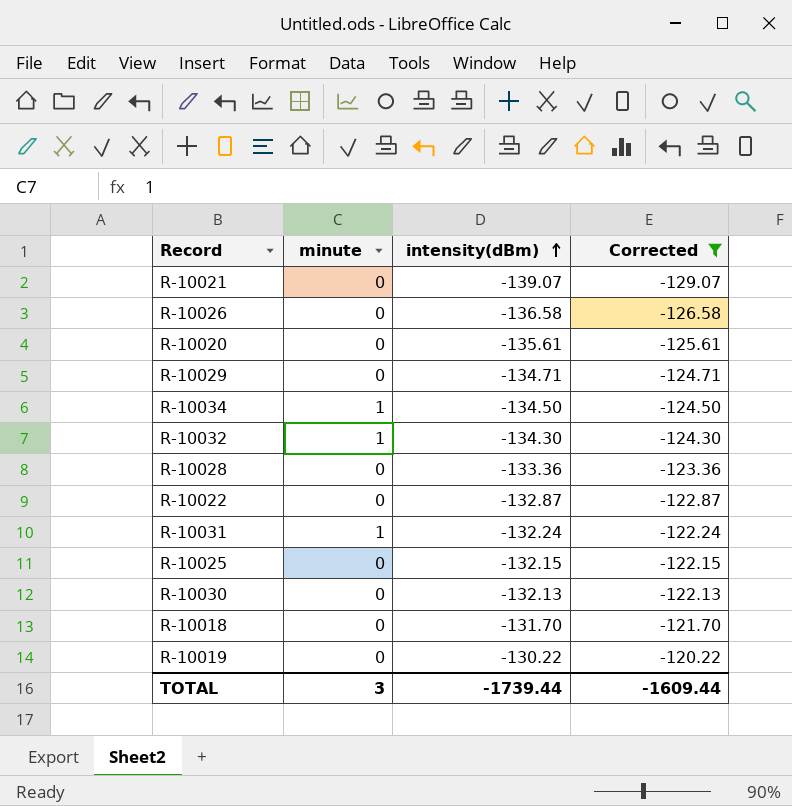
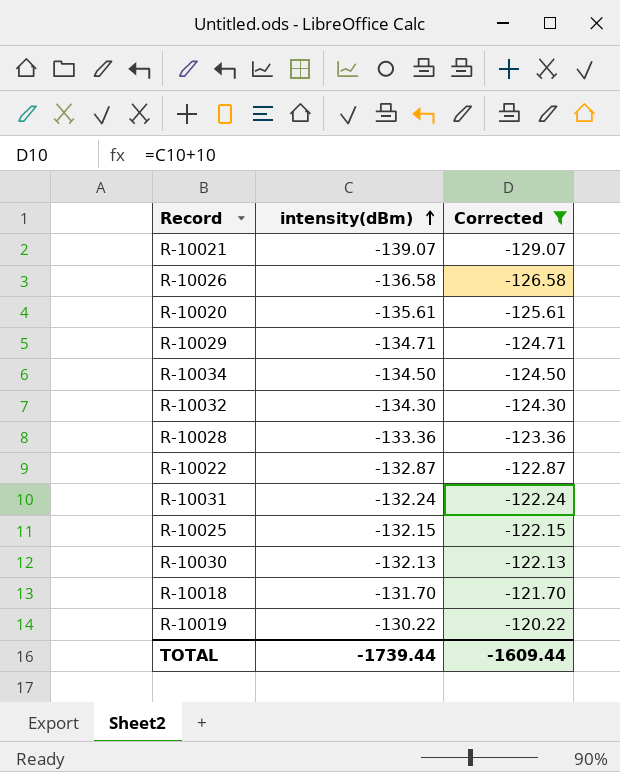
column minute | position: 2 -> none

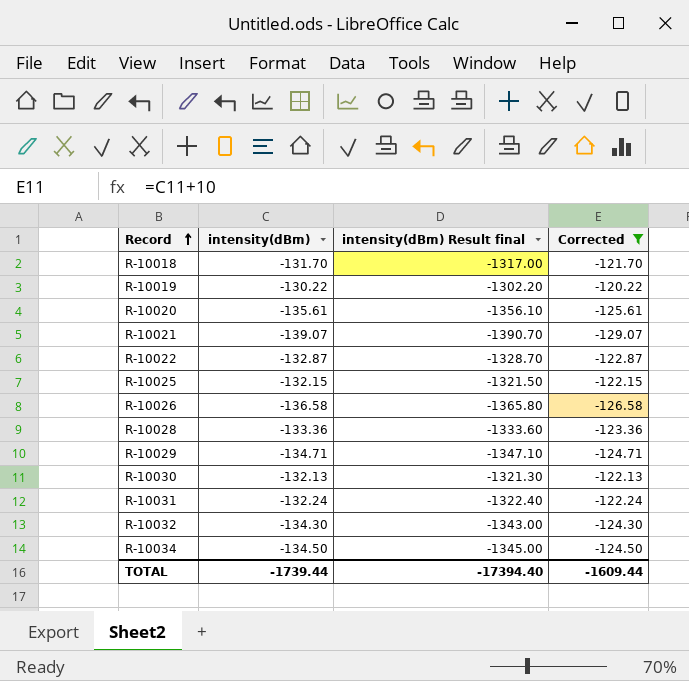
row order: intensity(dBm) ascending -> Record ascending
column intensity(dBm) Result final | formula: none -> [intensity(dBm)] * 10

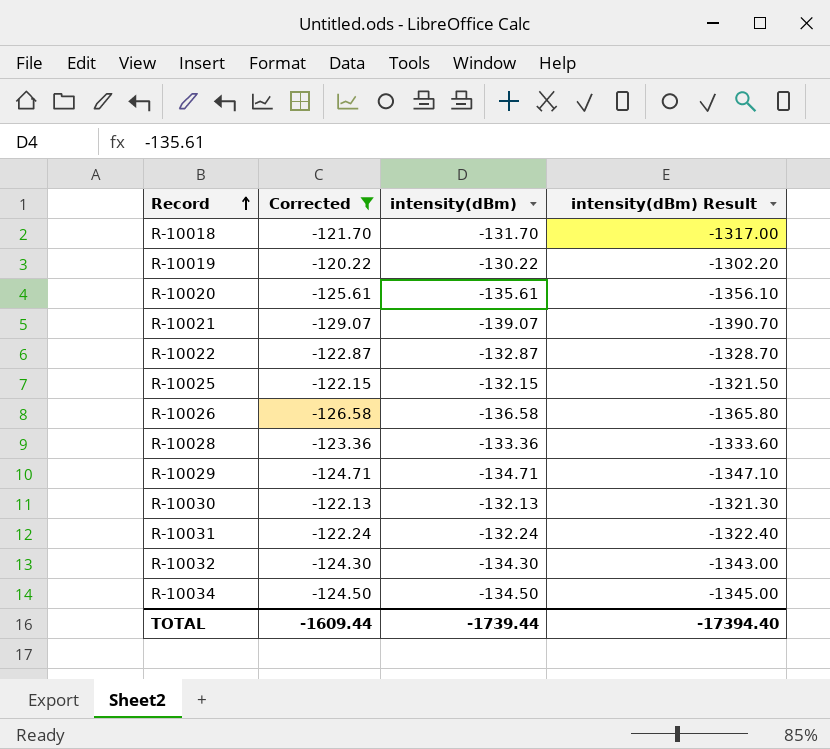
column Corrected | position: 4 -> 2
column name: intensity(dBm) Result final -> intensity(dBm) Result

